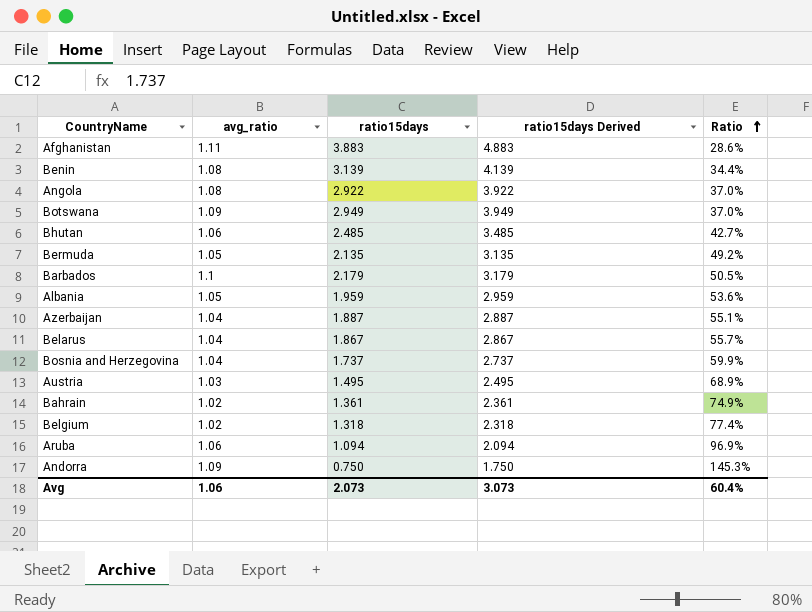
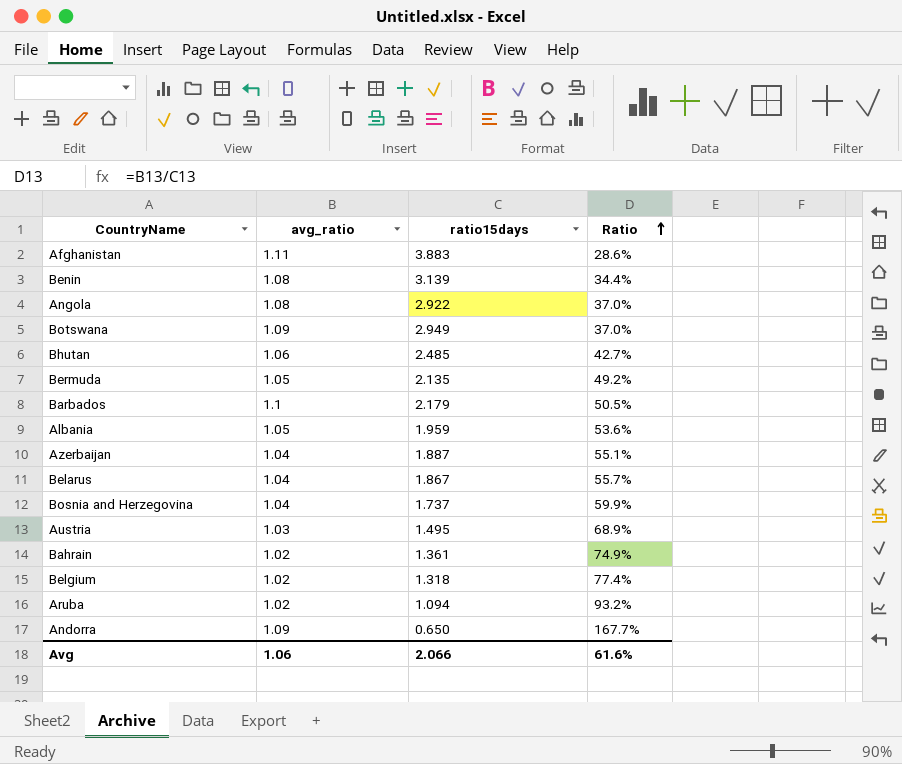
column ratio15days Derived | formula: [ratio15days] + 1 -> none
Aruba | avg_ratio: 1.06 -> 1.02
Aruba | Ratio: 96.9% -> 93.2%
Andorra | ratio15days: 0.750 -> 0.650
Andorra | Ratio: 145.3% -> 167.7%
Avg | ratio15days: 2.073 -> 2.066
Avg | Ratio: 60.4% -> 61.6%

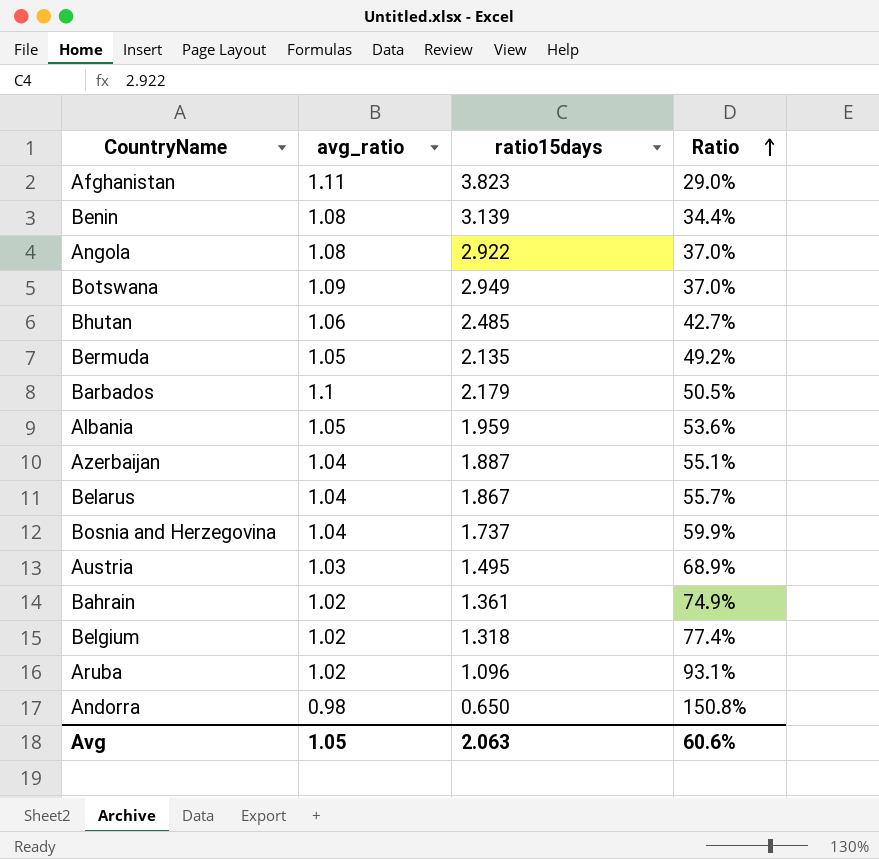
Afghanistan | ratio15days: 3.883 -> 3.823
Afghanistan | Ratio: 28.6% -> 29.0%
Aruba | ratio15days: 1.094 -> 1.096
Aruba | Ratio: 93.2% -> 93.1%
Andorra | avg_ratio: 1.09 -> 0.98
Andorra | Ratio: 167.7% -> 150.8%
Avg | avg_ratio: 1.06 -> 1.05
Avg | ratio15days: 2.066 -> 2.063
Avg | Ratio: 61.6% -> 60.6%

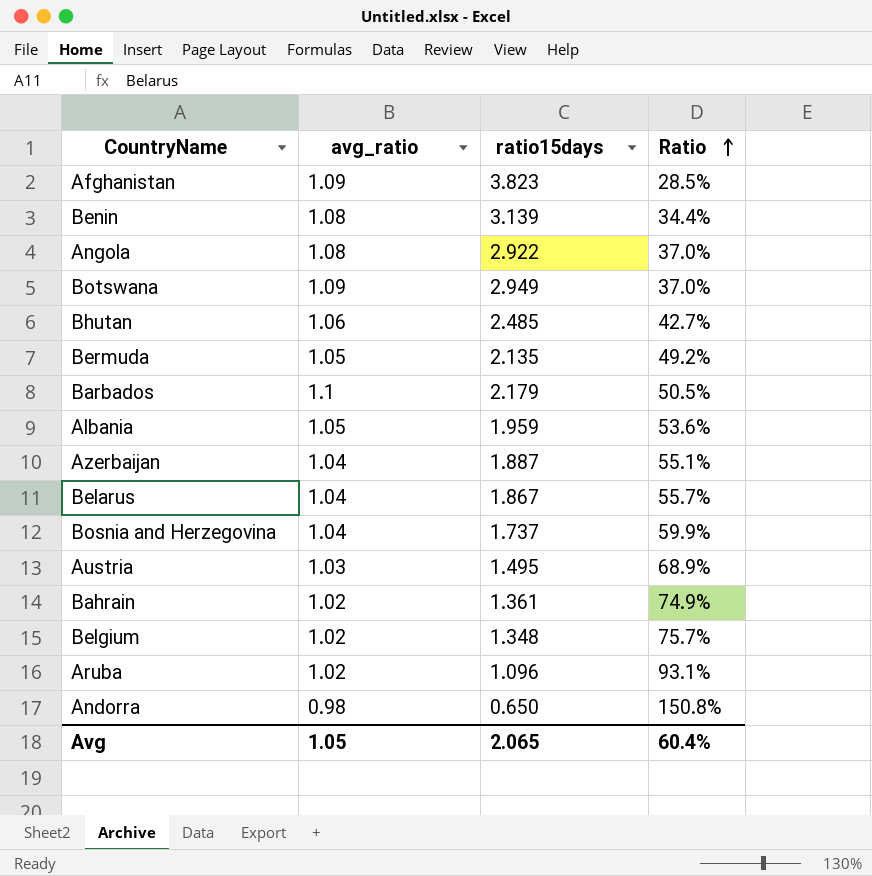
Afghanistan | avg_ratio: 1.11 -> 1.09
Afghanistan | Ratio: 29.0% -> 28.5%
Belgium | ratio15days: 1.318 -> 1.348
Belgium | Ratio: 77.4% -> 75.7%
Avg | ratio15days: 2.063 -> 2.065
Avg | Ratio: 60.6% -> 60.4%

